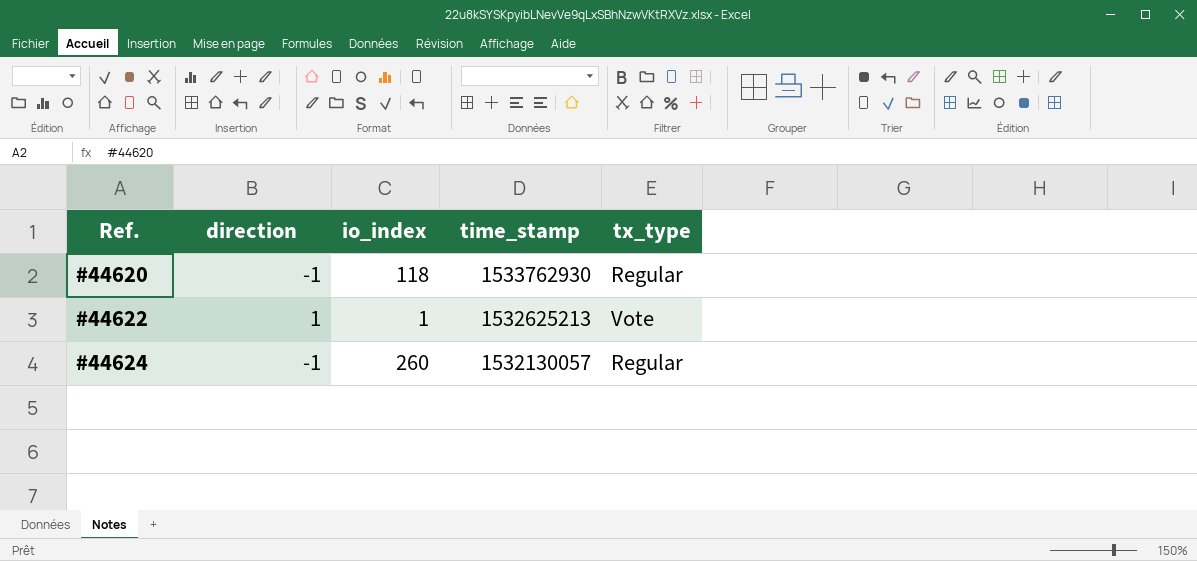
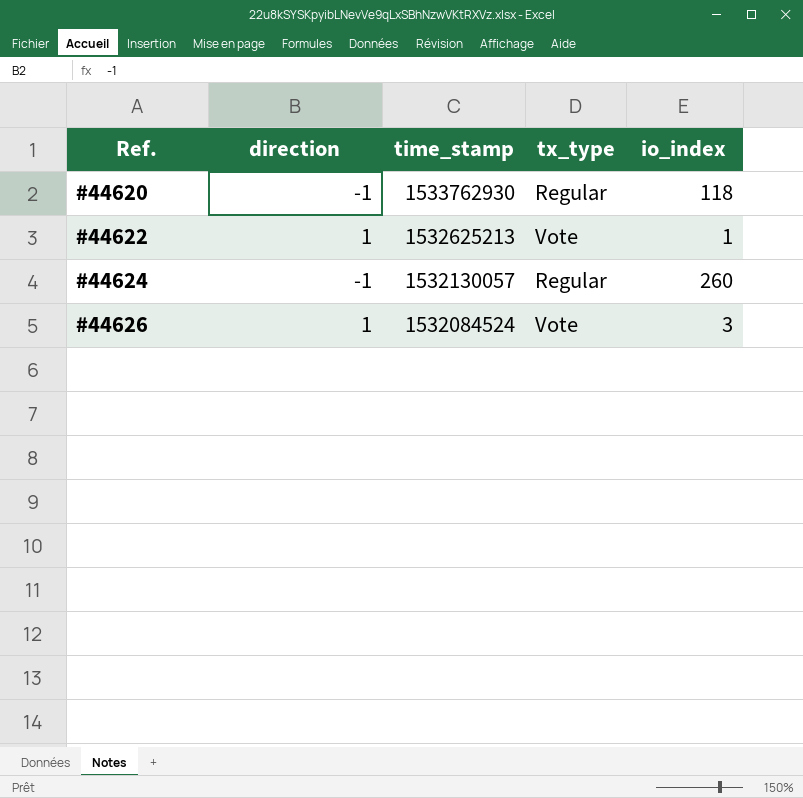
column io_index | position: 3 -> 5
row #44626: none -> 1 | 1532084524 | Vote | 3

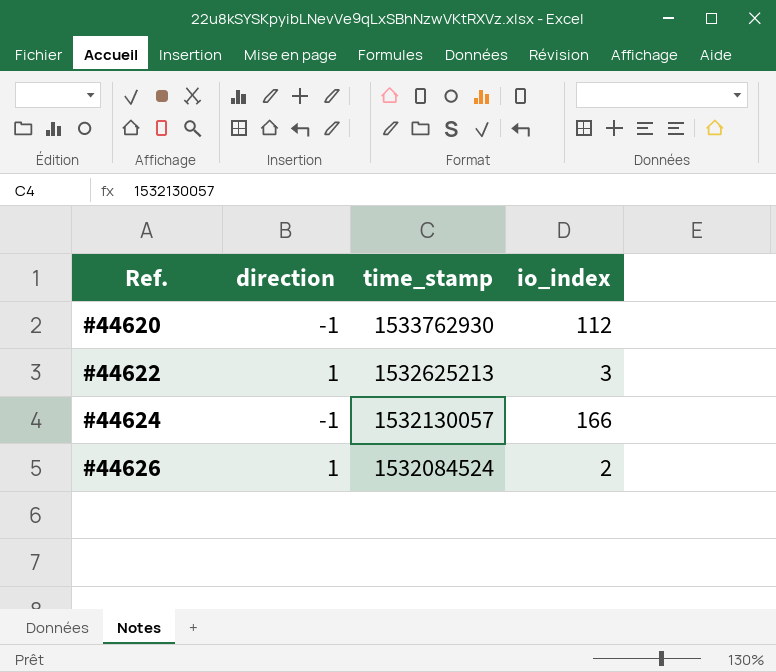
column tx_type | position: 4 -> none
#44620 | io_index: 118 -> 112
#44622 | io_index: 1 -> 3
#44624 | io_index: 260 -> 166
#44626 | io_index: 3 -> 2

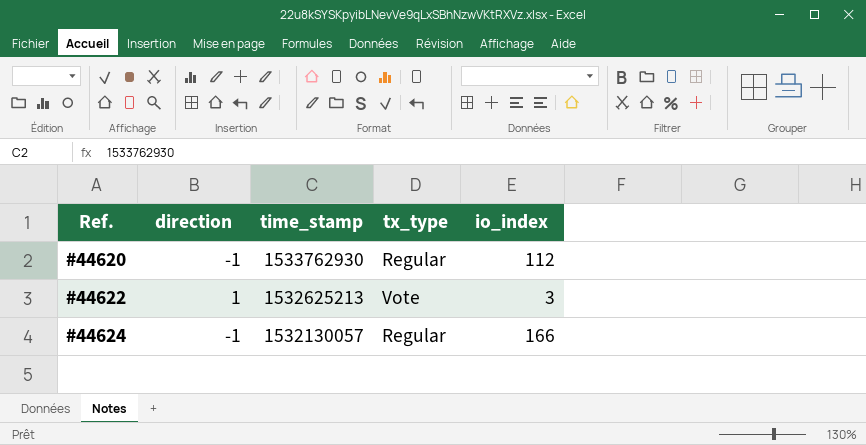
column tx_type | position: none -> 4
row #44626: 1 | 1532084524 | 2 -> none

